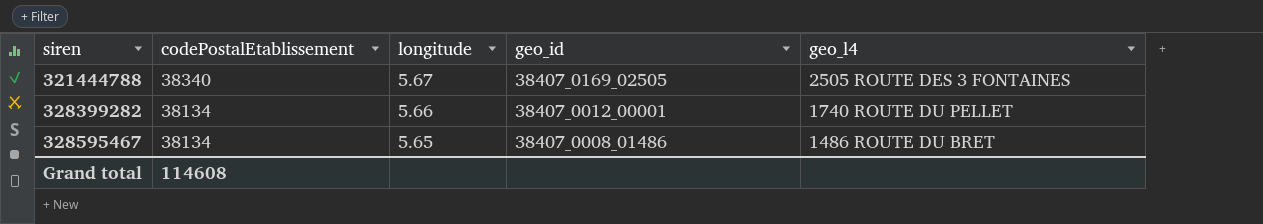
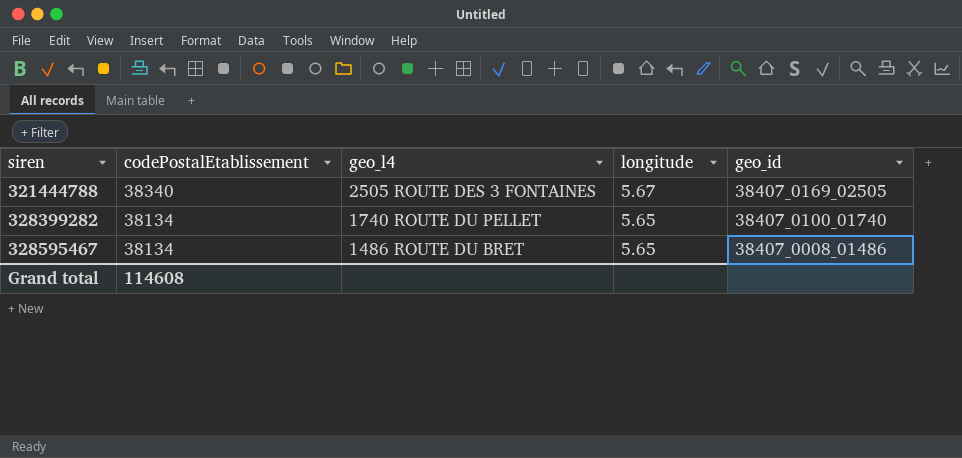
column geo_l4 | position: 5 -> 3
328399282 | longitude: 5.66 -> 5.65
328399282 | geo_id: 38407_0012_00001 -> 38407_0100_01740

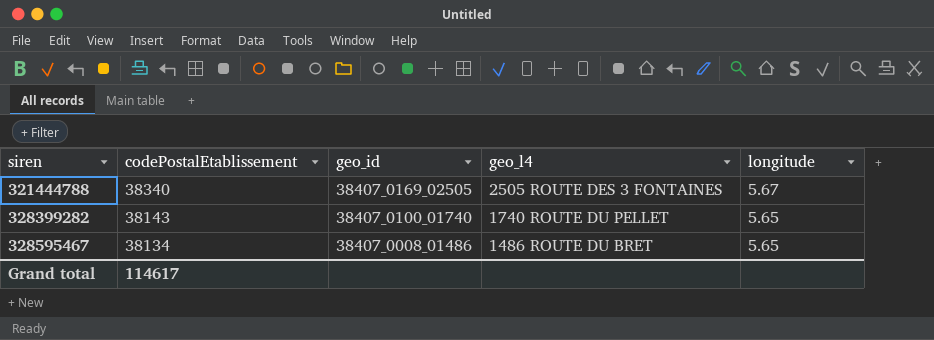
column geo_id | position: 5 -> 3
328399282 | codePostalEtablissement: 38134 -> 38143
Grand total | codePostalEtablissement: 114608 -> 114617

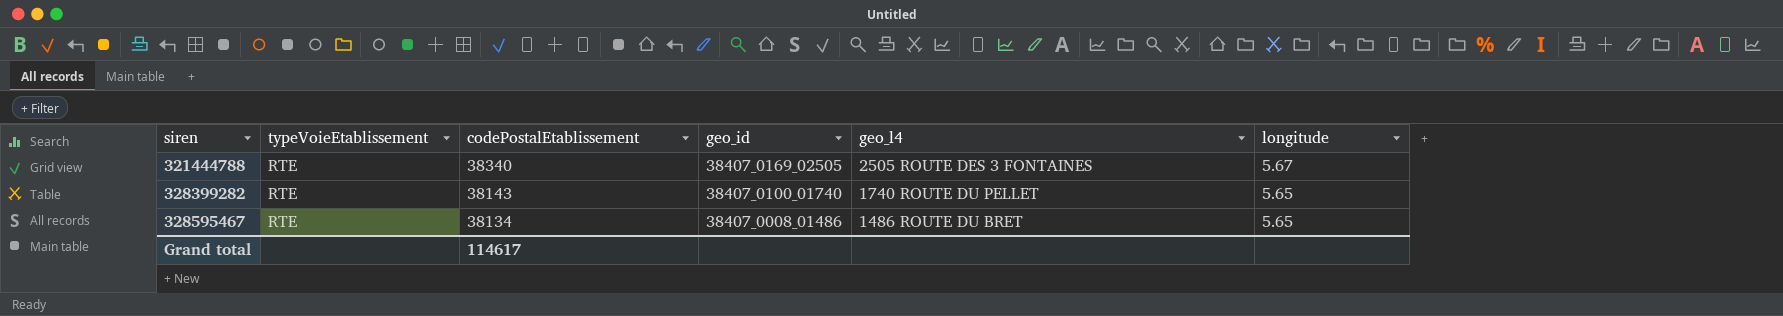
column typeVoieEtablissement | position: none -> 2

